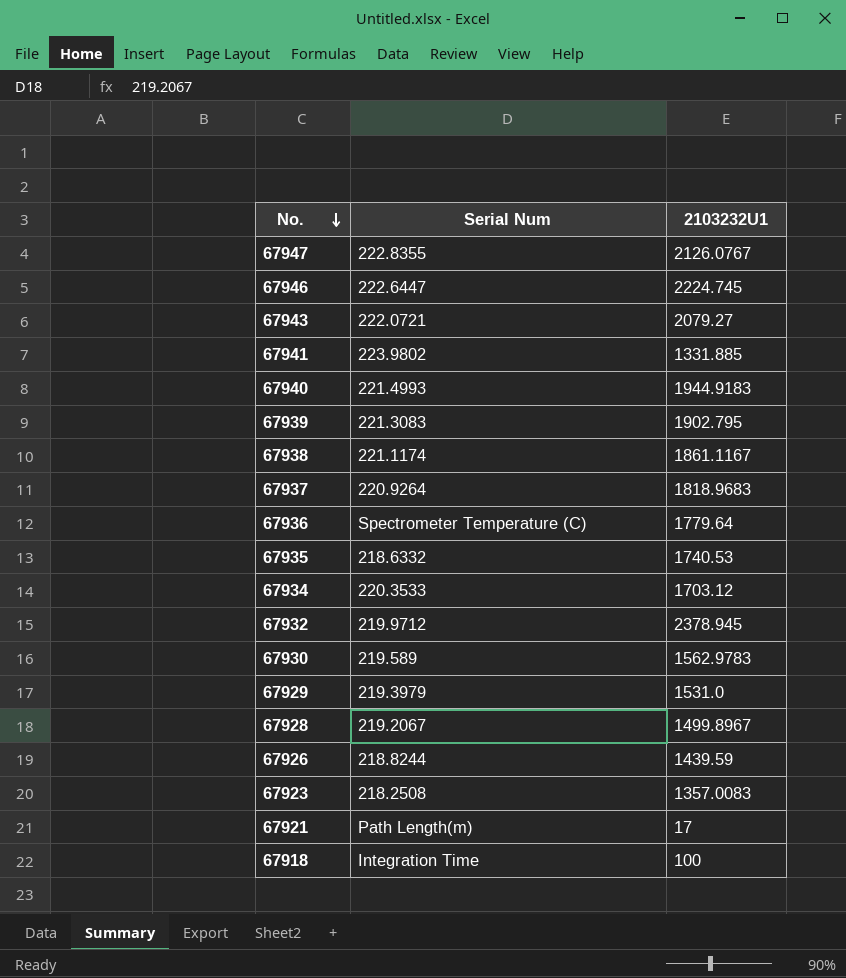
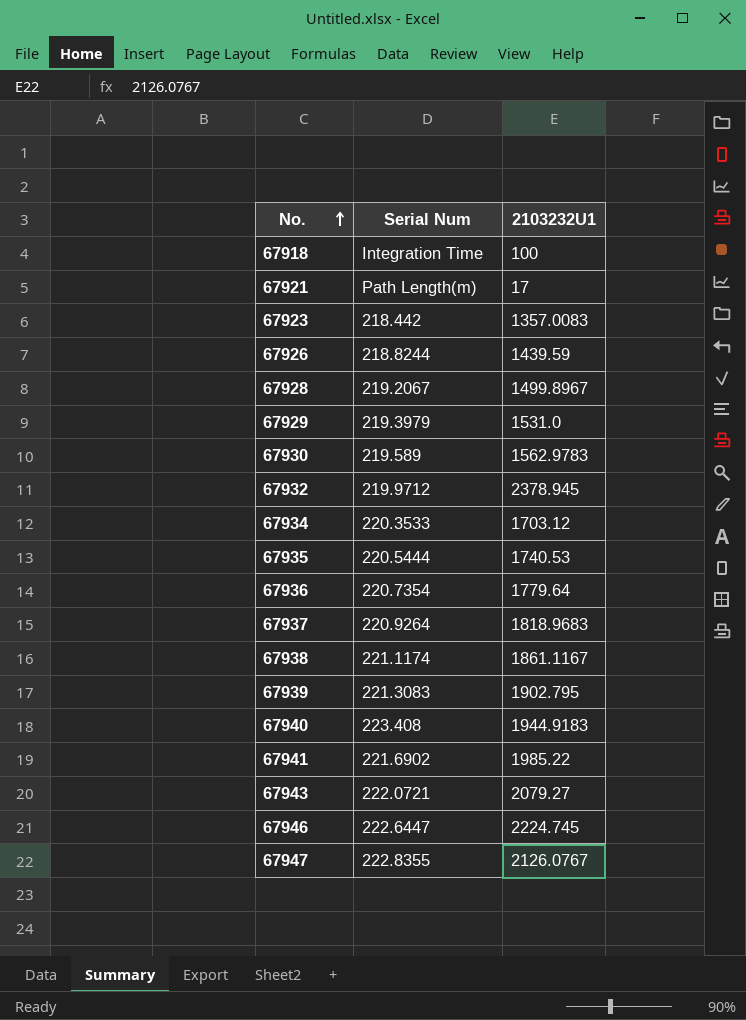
row order: No. descending -> No. ascending
67923 | Serial Num: 218.2508 -> 218.442
67935 | Serial Num: 218.6332 -> 220.5444
67936 | Serial Num: Spectrometer Temperature (C) -> 220.7354
67940 | Serial Num: 221.4993 -> 223.408
67941 | Serial Num: 223.9802 -> 221.6902
67941 | 2103232U1: 1331.885 -> 1985.22

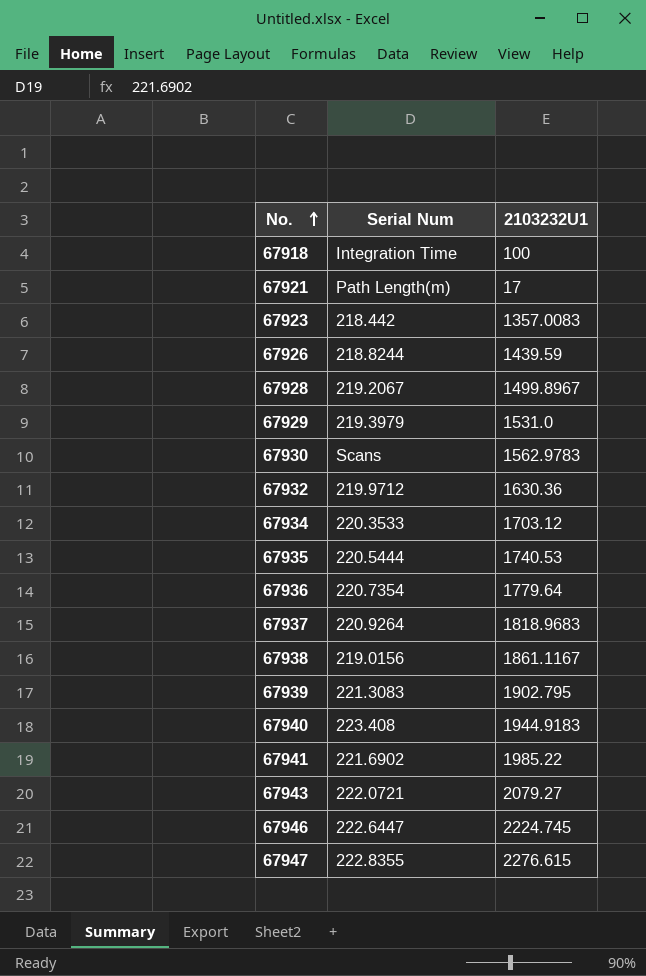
67930 | Serial Num: 219.589 -> Scans
67932 | 2103232U1: 2378.945 -> 1630.36
67938 | Serial Num: 221.1174 -> 219.0156
67947 | 2103232U1: 2126.0767 -> 2276.615

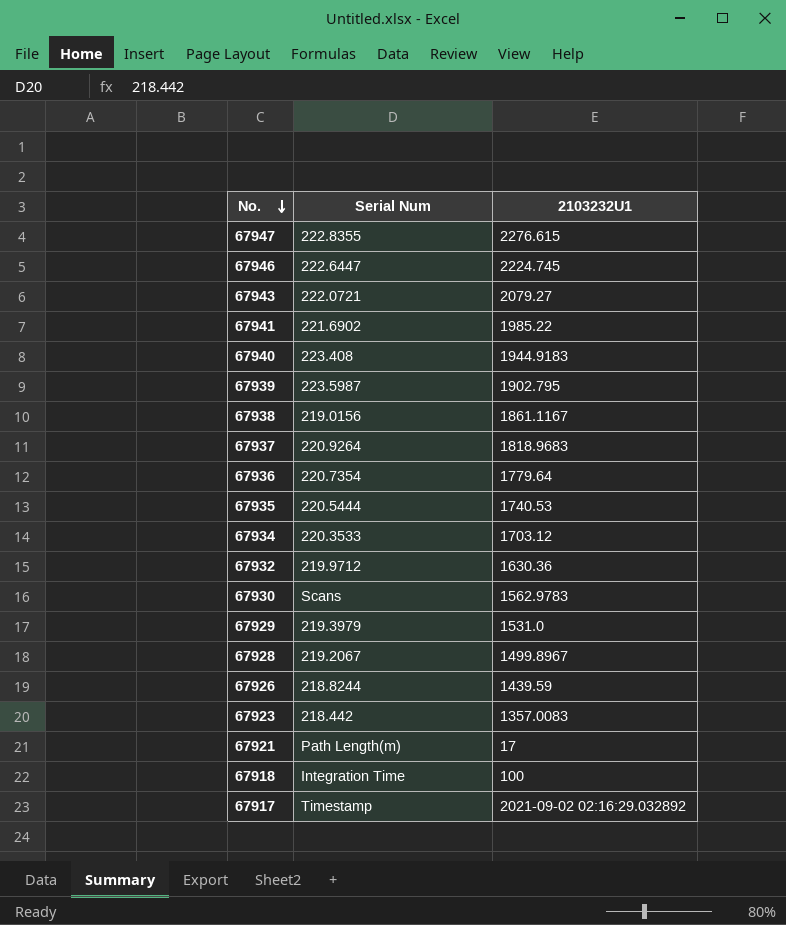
row order: No. ascending -> No. descending
67939 | Serial Num: 221.3083 -> 223.5987
row 67917: none -> Timestamp | 2021-09-02 02:16:29.032892

